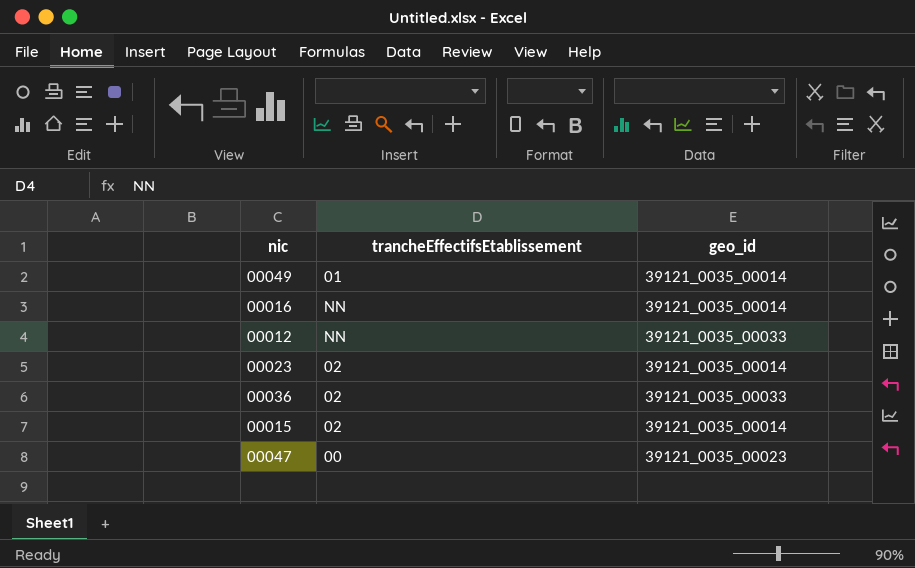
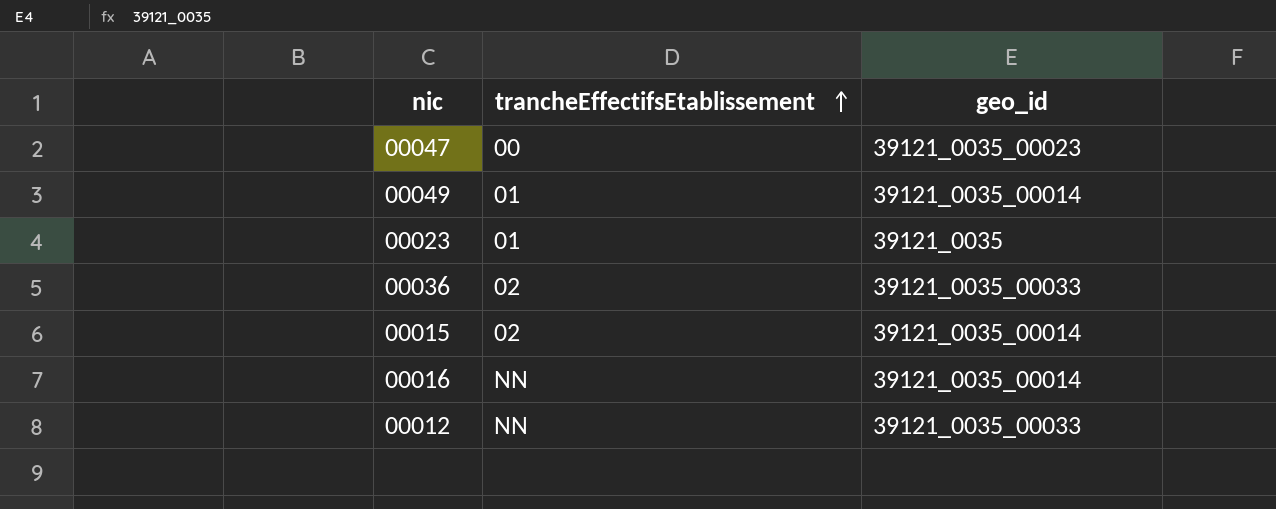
row order: none -> trancheEffectifsEtablissement ascending
00023 | trancheEffectifsEtablissement: 02 -> 01
00023 | geo_id: 39121_0035_00014 -> 39121_0035

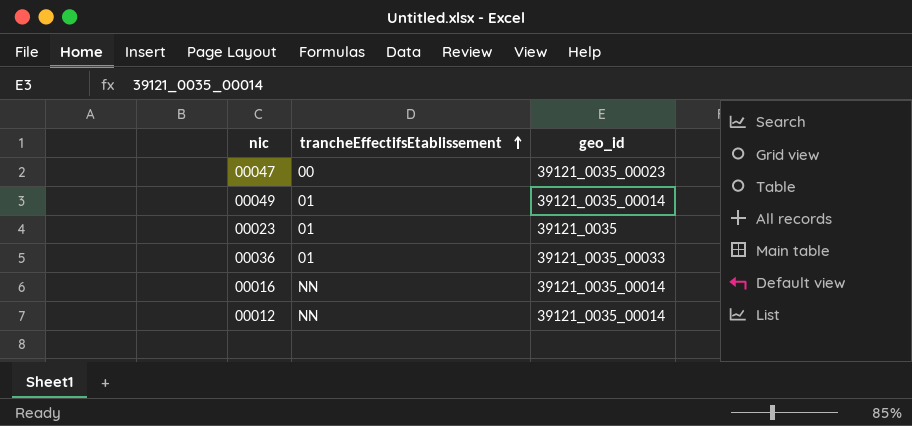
row 00015: 02 | 39121_0035_00014 -> none
00036 | trancheEffectifsEtablissement: 02 -> 01
00012 | geo_id: 39121_0035_00033 -> 39121_0035_00014

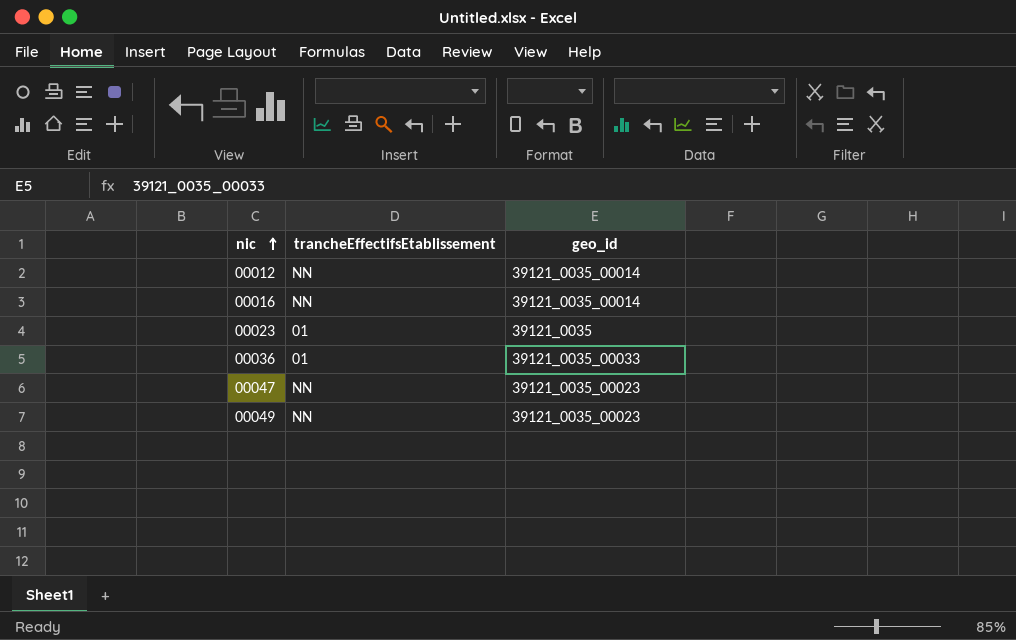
row order: trancheEffectifsEtablissement ascending -> nic ascending
00047 | trancheEffectifsEtablissement: 00 -> NN
00049 | trancheEffectifsEtablissement: 01 -> NN
00049 | geo_id: 39121_0035_00014 -> 39121_0035_00023

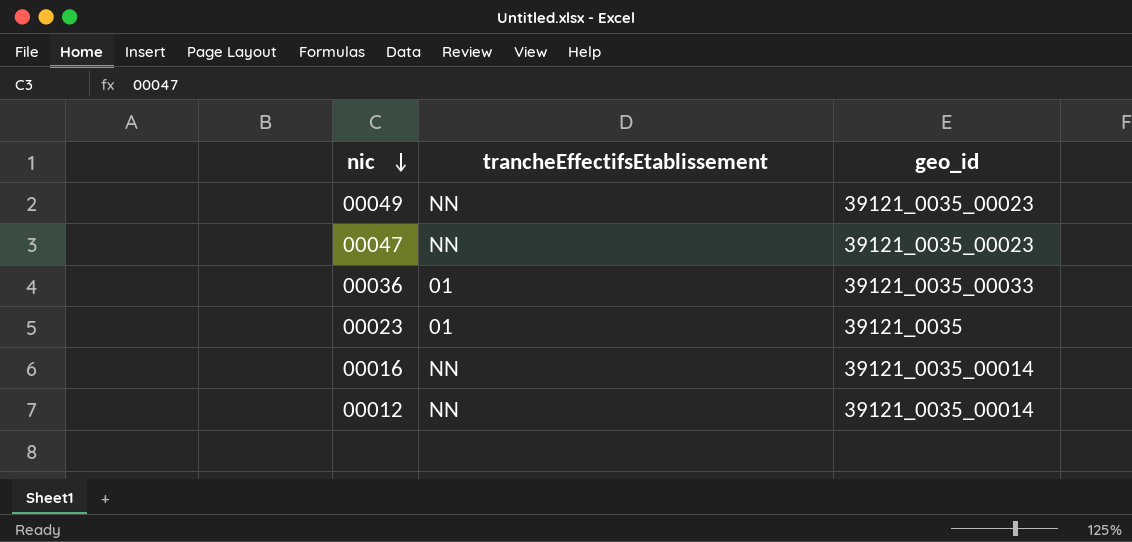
row order: nic ascending -> nic descending

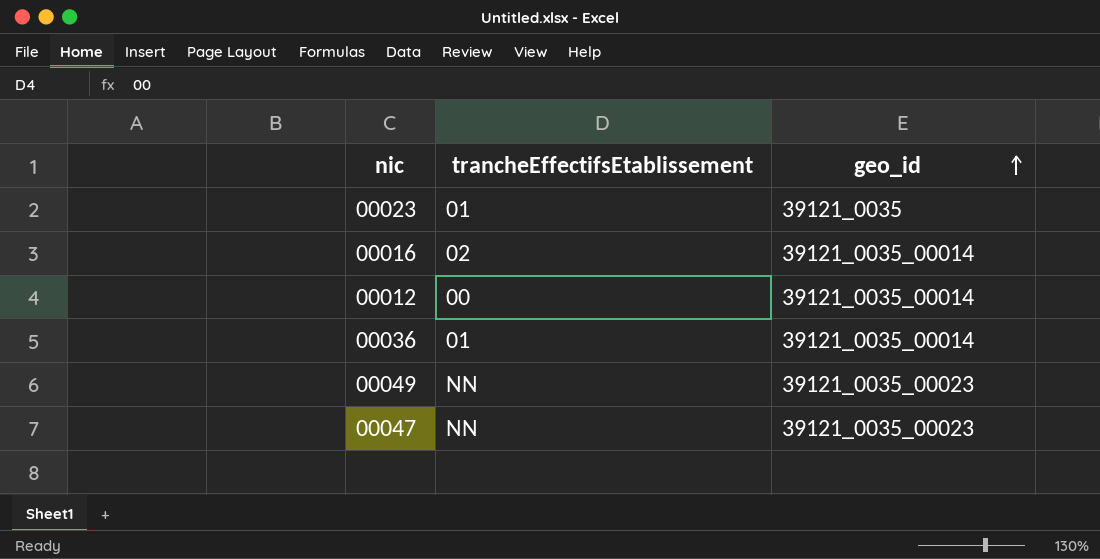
row order: nic descending -> geo_id ascending
00016 | trancheEffectifsEtablissement: NN -> 02
00012 | trancheEffectifsEtablissement: NN -> 00
00036 | geo_id: 39121_0035_00033 -> 39121_0035_00014

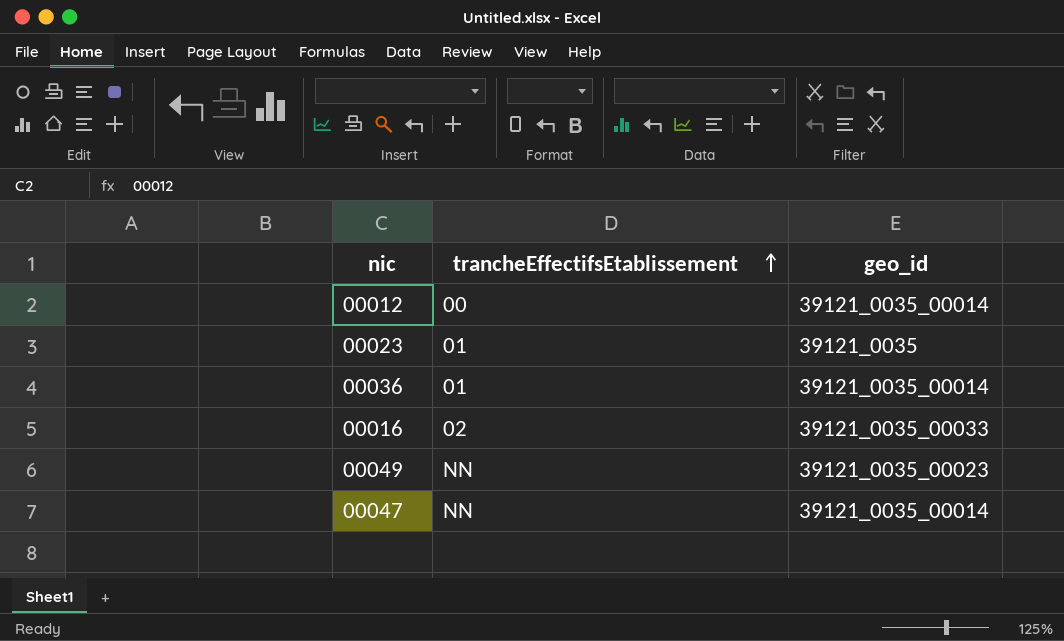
row order: geo_id ascending -> trancheEffectifsEtablissement ascending
00016 | geo_id: 39121_0035_00014 -> 39121_0035_00033
00047 | geo_id: 39121_0035_00023 -> 39121_0035_00014

